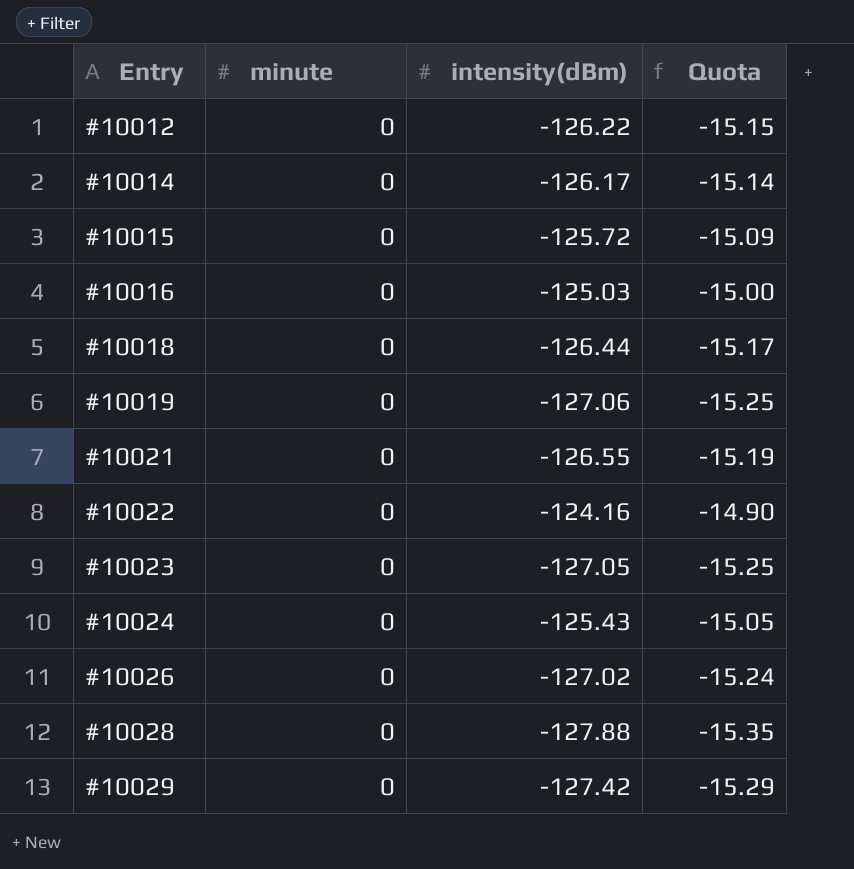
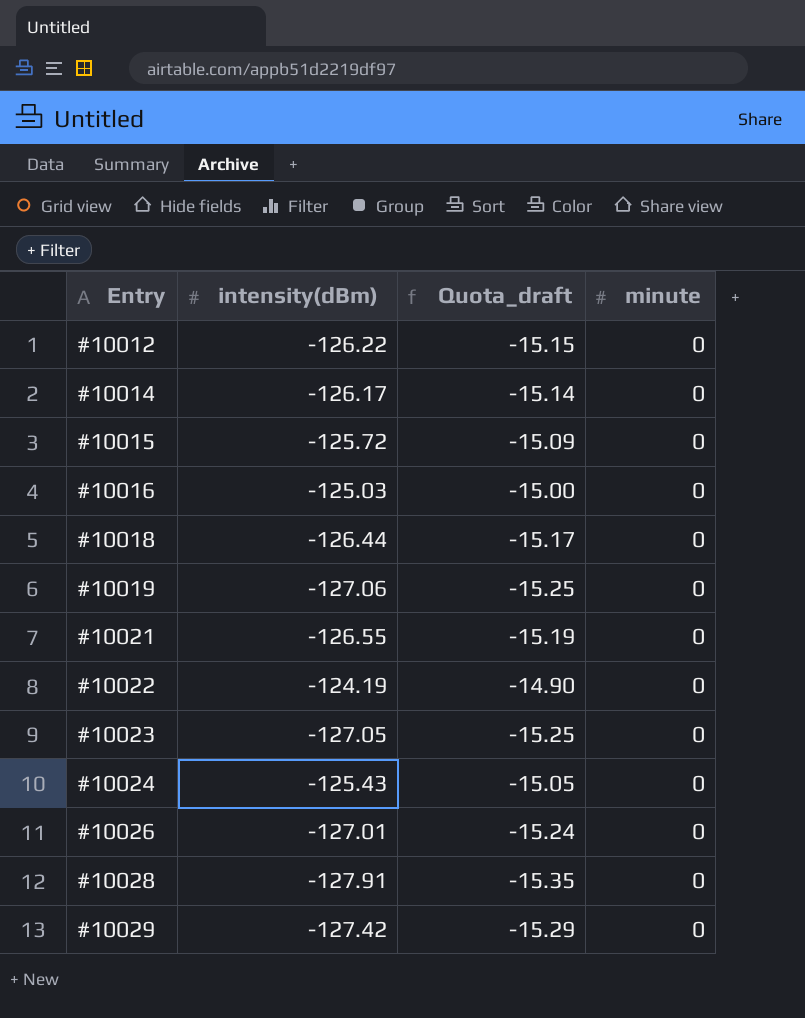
column name: Quota -> Quota_draft
column minute | position: 2 -> 4
#10022 | intensity(dBm): -124.16 -> -124.19
#10026 | intensity(dBm): -127.02 -> -127.01
#10028 | intensity(dBm): -127.88 -> -127.91

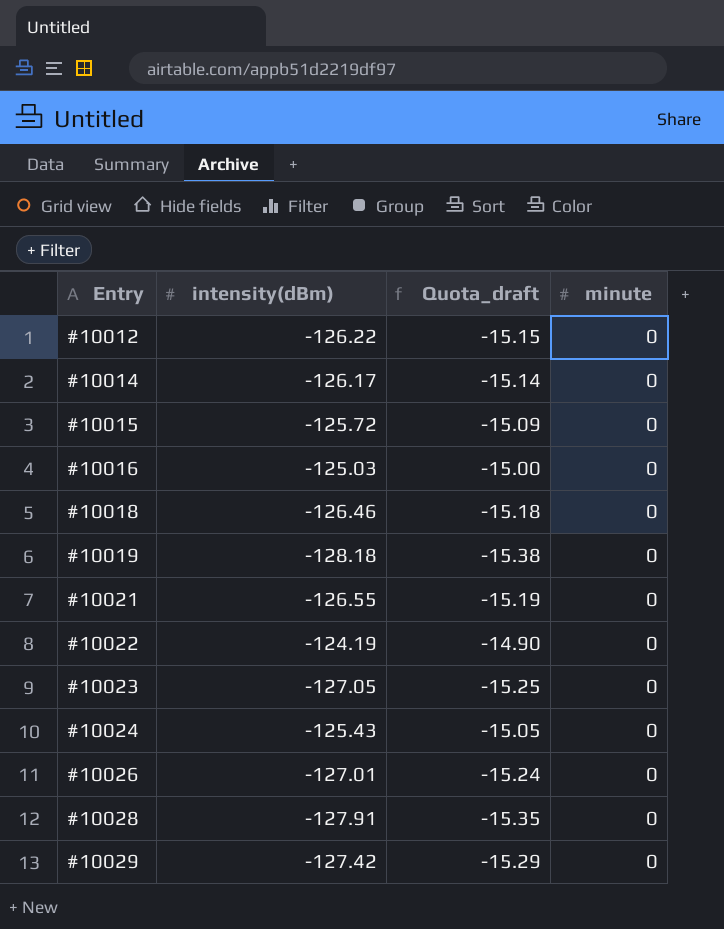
#10018 | intensity(dBm): -126.44 -> -126.46
#10018 | Quota_draft: -15.17 -> -15.18
#10019 | intensity(dBm): -127.06 -> -128.18
#10019 | Quota_draft: -15.25 -> -15.38

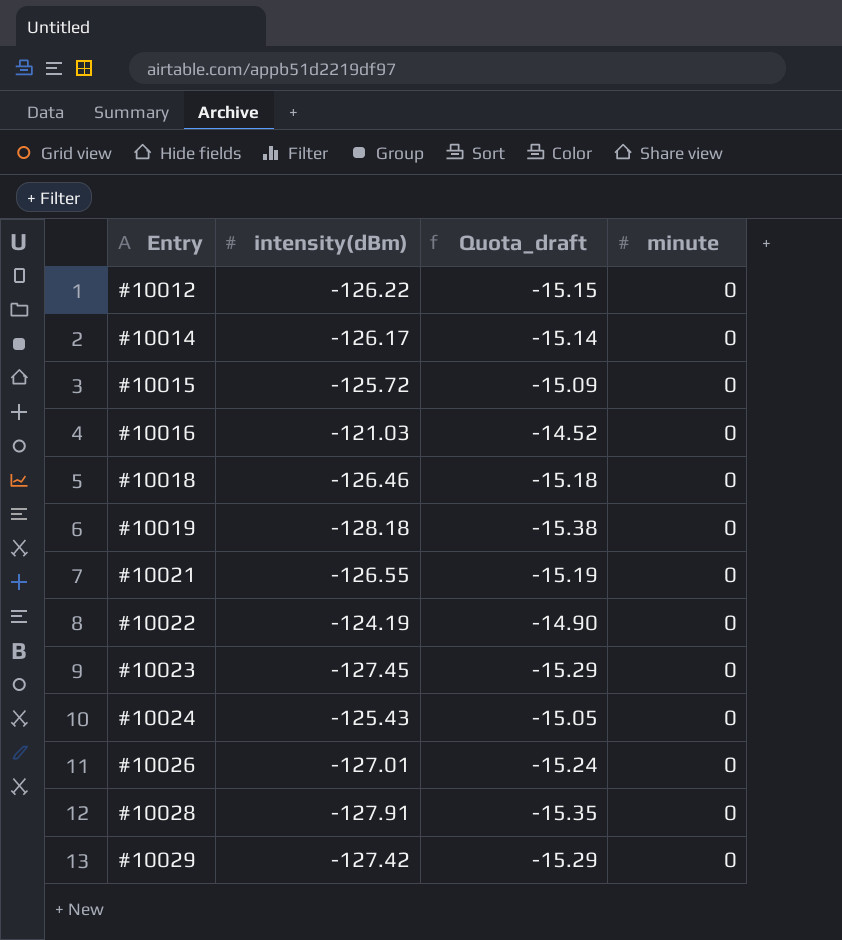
#10016 | intensity(dBm): -125.03 -> -121.03
#10016 | Quota_draft: -15.00 -> -14.52
#10023 | intensity(dBm): -127.05 -> -127.45
#10023 | Quota_draft: -15.25 -> -15.29

